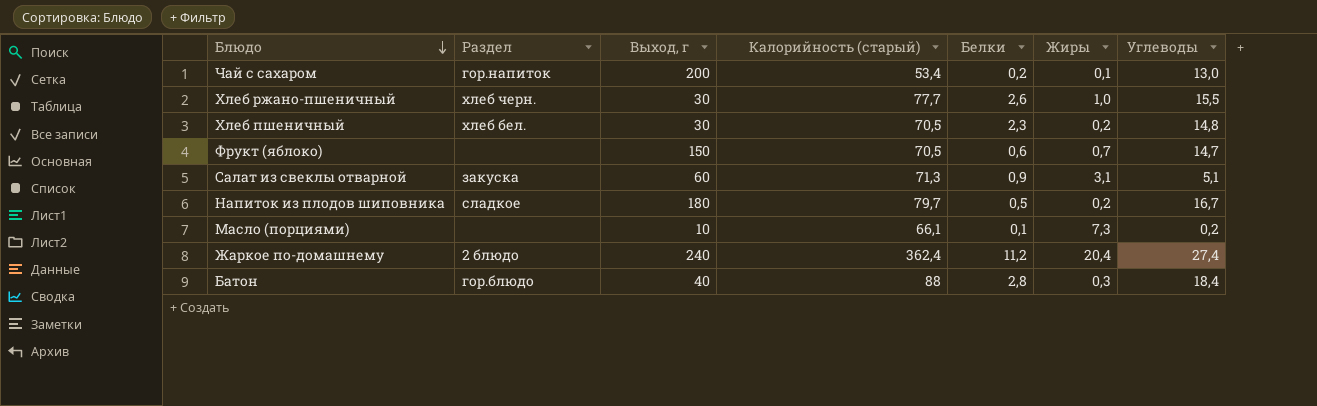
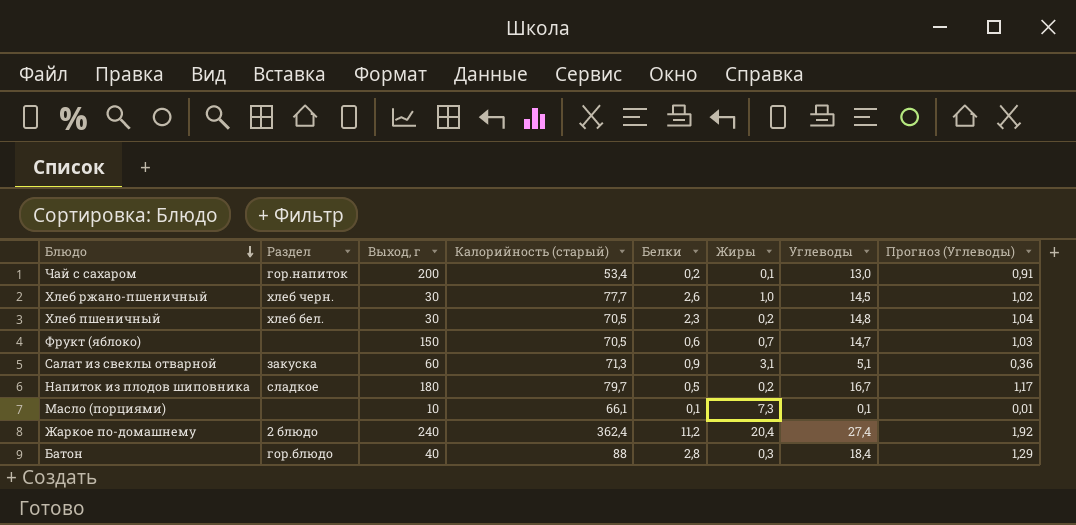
column Прогноз (Углеводы) | formula: none -> [Углеводы] * 0,07
Хлеб ржано-пшеничный | Углеводы: 15,5 -> 14,5
Масло (порциями) | Углеводы: 0,2 -> 0,1

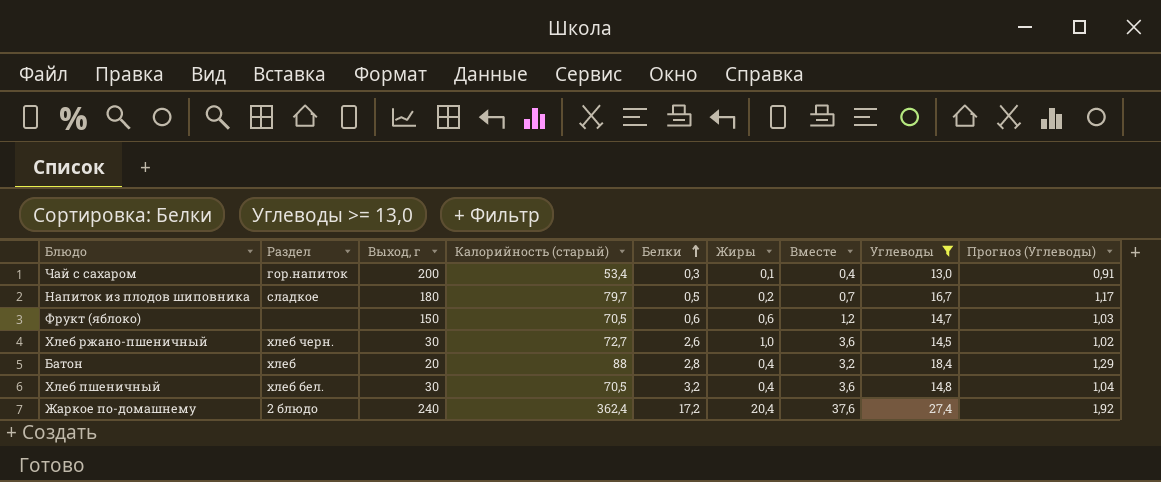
filter: none -> Углеводы >= 13,0
row order: Блюдо descending -> Белки ascending
column Вместе | formula: none -> [Белки] + [Жиры]
Чай с сахаром | Белки: 0,2 -> 0,3
Фрукт (яблоко) | Жиры: 0,7 -> 0,6
Хлеб ржано-пшеничный | Калорийность (старый): 77,7 -> 72,7
Батон | Раздел: гор.блюдо -> хлеб
Батон | Выход, г: 40 -> 20
Батон | Жиры: 0,3 -> 0,4
Хлеб пшеничный | Белки: 2,3 -> 3,2
Хлеб пшеничный | Жиры: 0,2 -> 0,4
Жаркое по-домашнему | Белки: 11,2 -> 17,2

